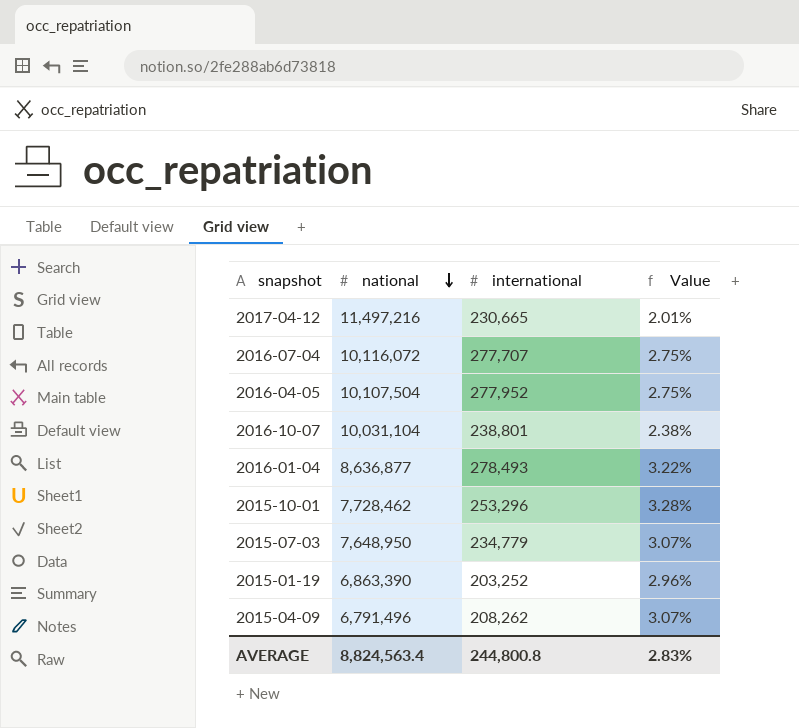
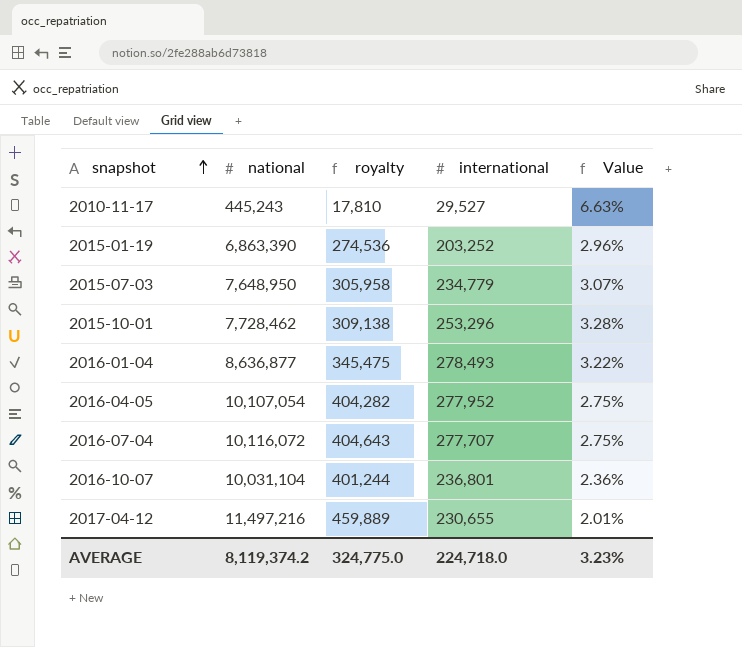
row order: national descending -> snapshot ascending
column royalty | formula: none -> [national] * 0.04
row 2015-04-09: 6,791,496 | 208,262 | 3.07% -> none
row 2010-11-17: none -> 445,243 | 17,810 | 29,527 | 6.63%
2016-04-05 | national: 10,107,504 -> 10,107,054
2016-10-07 | international: 238,801 -> 236,801
2016-10-07 | Value: 2.38% -> 2.36%
2017-04-12 | international: 230,665 -> 230,655
AVERAGE | national: 8,824,563.4 -> 8,119,374.2
AVERAGE | international: 244,800.8 -> 224,718.0
AVERAGE | Value: 2.83% -> 3.23%

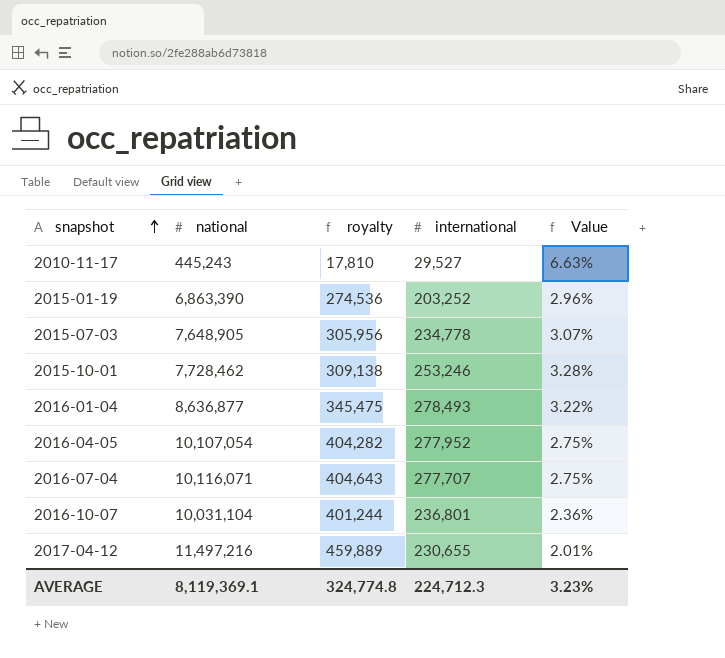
2015-07-03 | national: 7,648,950 -> 7,648,905
2015-07-03 | royalty: 305,958 -> 305,956
2015-07-03 | international: 234,779 -> 234,778
2015-10-01 | international: 253,296 -> 253,246
2016-07-04 | national: 10,116,072 -> 10,116,071
AVERAGE | national: 8,119,374.2 -> 8,119,369.1
AVERAGE | royalty: 324,775.0 -> 324,774.8
AVERAGE | international: 224,718.0 -> 224,712.3

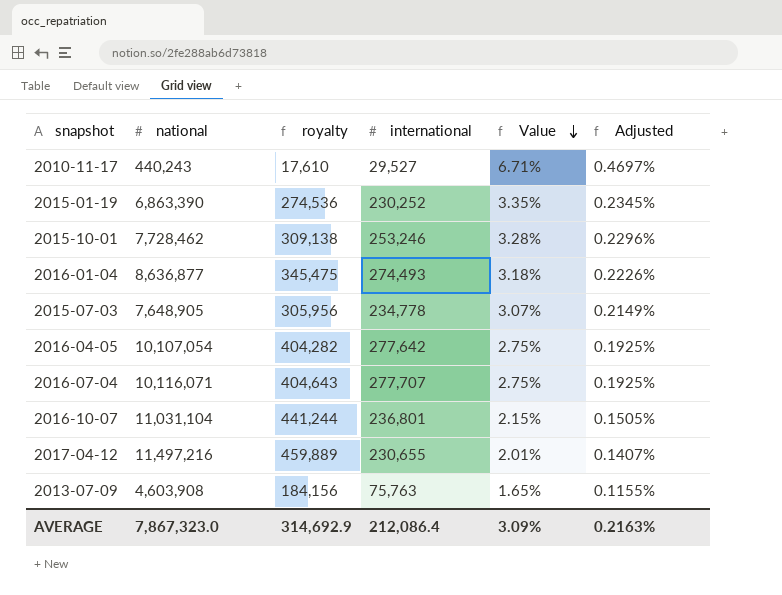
row order: snapshot ascending -> Value descending
column Adjusted | formula: none -> [Value] * 0.07
2010-11-17 | national: 445,243 -> 440,243
2010-11-17 | royalty: 17,810 -> 17,610
2010-11-17 | Value: 6.63% -> 6.71%
2015-01-19 | international: 203,252 -> 230,252
2015-01-19 | Value: 2.96% -> 3.35%
2016-01-04 | international: 278,493 -> 274,493
2016-01-04 | Value: 3.22% -> 3.18%
2016-04-05 | international: 277,952 -> 277,642
2016-10-07 | national: 10,031,104 -> 11,031,104
2016-10-07 | royalty: 401,244 -> 441,244
2016-10-07 | Value: 2.36% -> 2.15%
row 2013-07-09: none -> 4,603,908 | 184,156 | 75,763 | 1.65% | 0.1155%
AVERAGE | national: 8,119,369.1 -> 7,867,323.0
AVERAGE | royalty: 324,774.8 -> 314,692.9
AVERAGE | international: 224,712.3 -> 212,086.4
AVERAGE | Value: 3.23% -> 3.09%

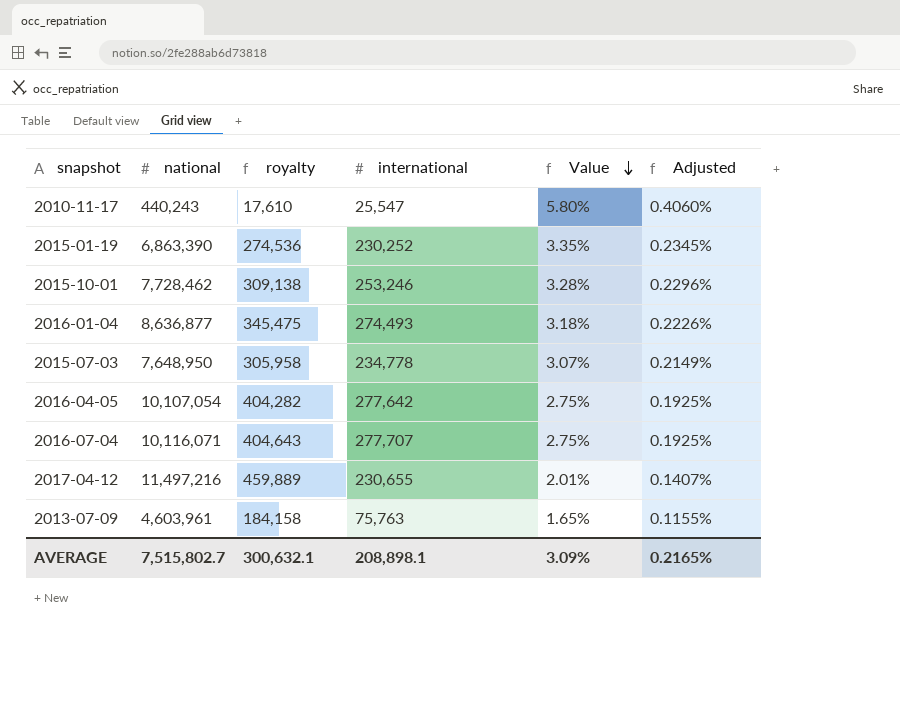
row 2016-10-07: 11,031,104 | 441,244 | 236,801 | 2.15% | 0.1505% -> none
2010-11-17 | international: 29,527 -> 25,547
2010-11-17 | Value: 6.71% -> 5.80%
2010-11-17 | Adjusted: 0.4697% -> 0.4060%
2015-07-03 | national: 7,648,905 -> 7,648,950
2015-07-03 | royalty: 305,956 -> 305,958
2013-07-09 | national: 4,603,908 -> 4,603,961
2013-07-09 | royalty: 184,156 -> 184,158
AVERAGE | national: 7,867,323.0 -> 7,515,802.7
AVERAGE | royalty: 314,692.9 -> 300,632.1
AVERAGE | international: 212,086.4 -> 208,898.1
AVERAGE | Adjusted: 0.2163% -> 0.2165%

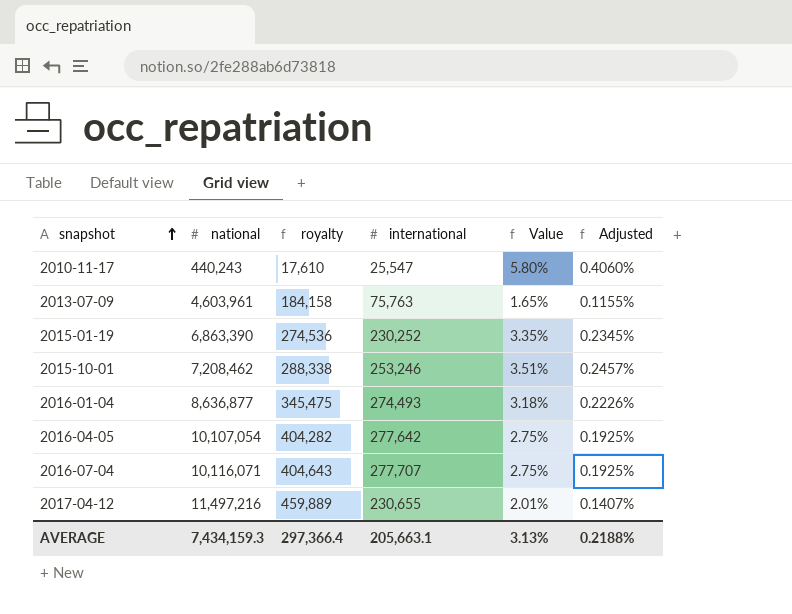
row order: Value descending -> snapshot ascending
row 2015-07-03: 7,648,950 | 305,958 | 234,778 | 3.07% | 0.2149% -> none
2015-10-01 | national: 7,728,462 -> 7,208,462
2015-10-01 | royalty: 309,138 -> 288,338
2015-10-01 | Value: 3.28% -> 3.51%
2015-10-01 | Adjusted: 0.2296% -> 0.2457%
AVERAGE | national: 7,515,802.7 -> 7,434,159.3
AVERAGE | royalty: 300,632.1 -> 297,366.4
AVERAGE | international: 208,898.1 -> 205,663.1
AVERAGE | Value: 3.09% -> 3.13%
AVERAGE | Adjusted: 0.2165% -> 0.2188%

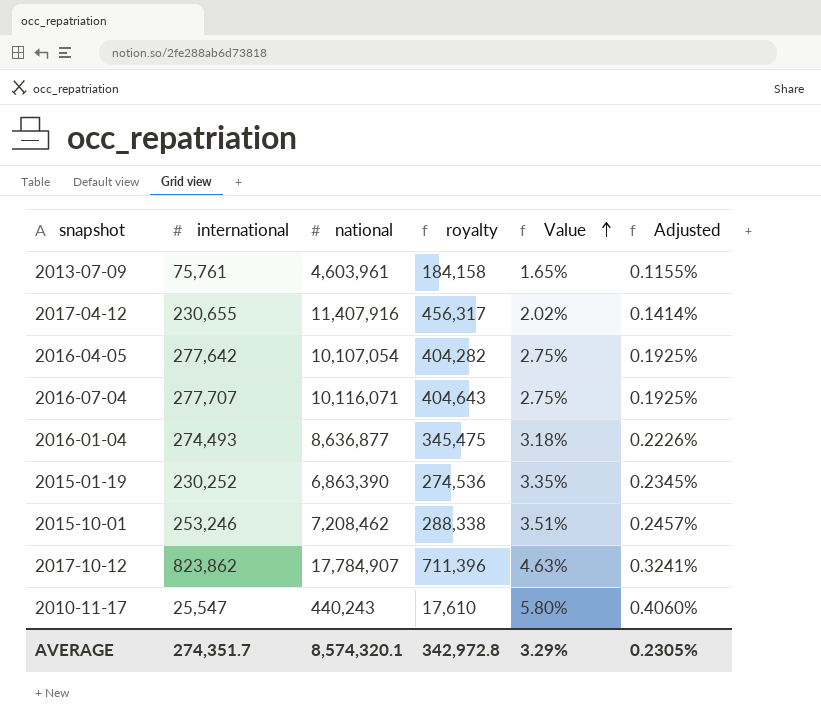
row order: snapshot ascending -> Value ascending
column international | position: 4 -> 2
2013-07-09 | international: 75,763 -> 75,761
2017-04-12 | national: 11,497,216 -> 11,407,916
2017-04-12 | royalty: 459,889 -> 456,317
2017-04-12 | Value: 2.01% -> 2.02%
2017-04-12 | Adjusted: 0.1407% -> 0.1414%
row 2017-10-12: none -> 823,862 | 17,784,907 | 711,396 | 4.63% | 0.3241%
AVERAGE | international: 205,663.1 -> 274,351.7
AVERAGE | national: 7,434,159.3 -> 8,574,320.1
AVERAGE | royalty: 297,366.4 -> 342,972.8
AVERAGE | Value: 3.13% -> 3.29%
AVERAGE | Adjusted: 0.2188% -> 0.2305%

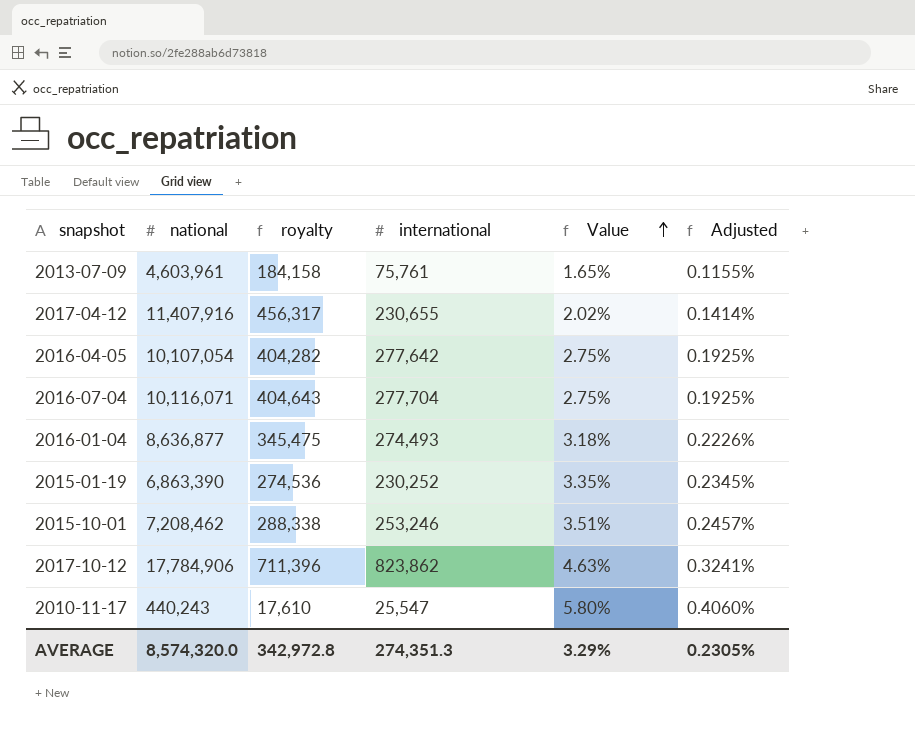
column international | position: 2 -> 4
2016-07-04 | international: 277,707 -> 277,704
2017-10-12 | national: 17,784,907 -> 17,784,906
AVERAGE | national: 8,574,320.1 -> 8,574,320.0
AVERAGE | international: 274,351.7 -> 274,351.3

